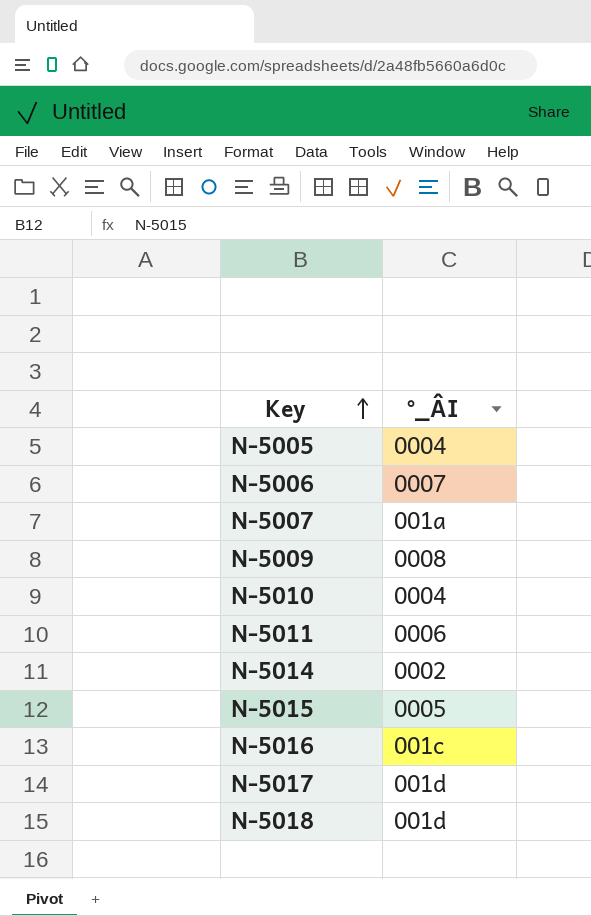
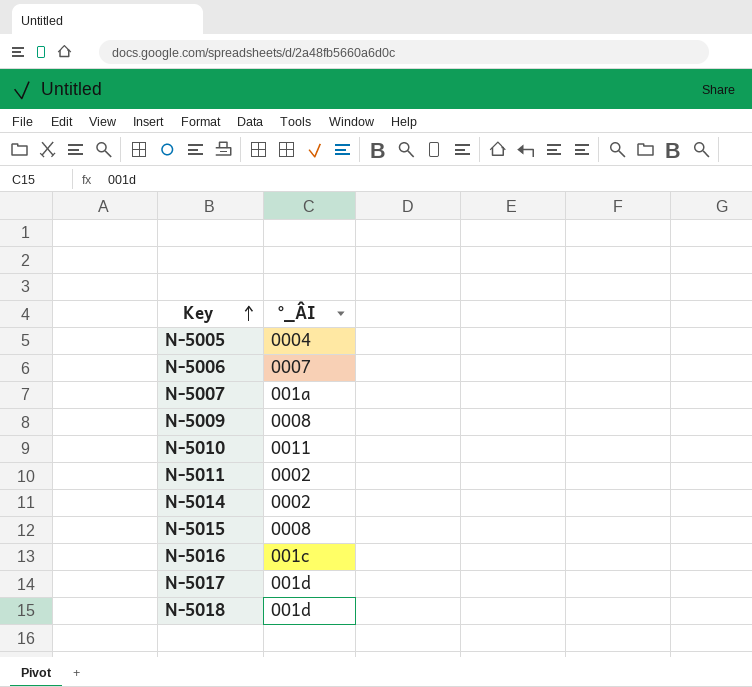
N-5010 | °_ÂI: 0004 -> 0011
N-5011 | °_ÂI: 0006 -> 0002
N-5015 | °_ÂI: 0005 -> 0008

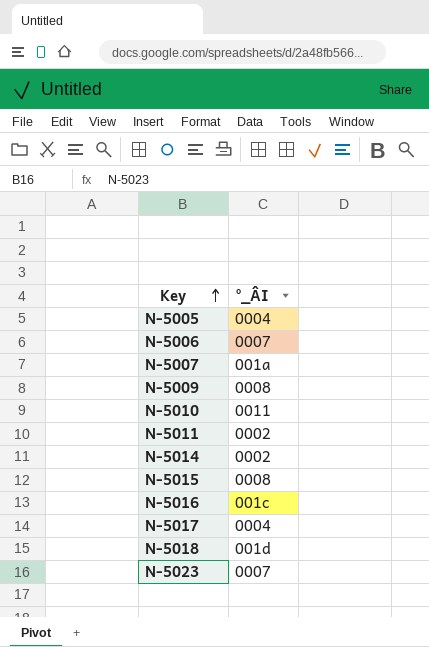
N-5017 | °_ÂI: 001d -> 0004
row N-5023: none -> 0007

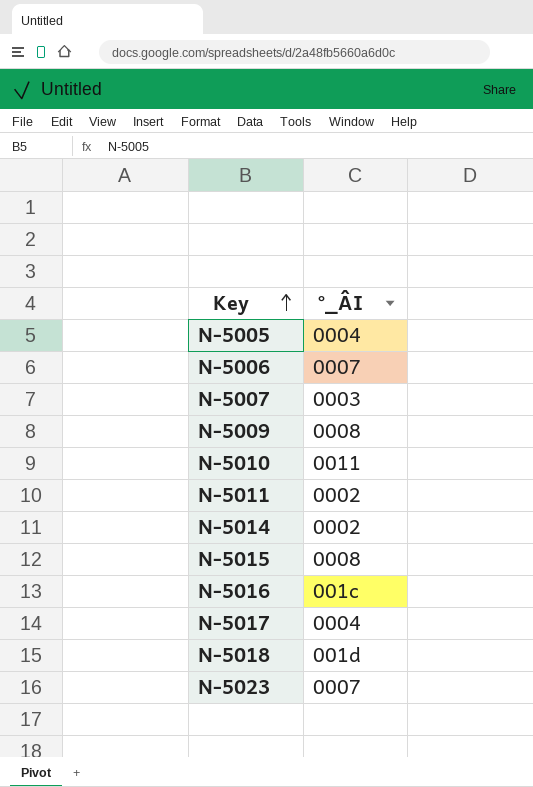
N-5007 | °_ÂI: 001a -> 0003

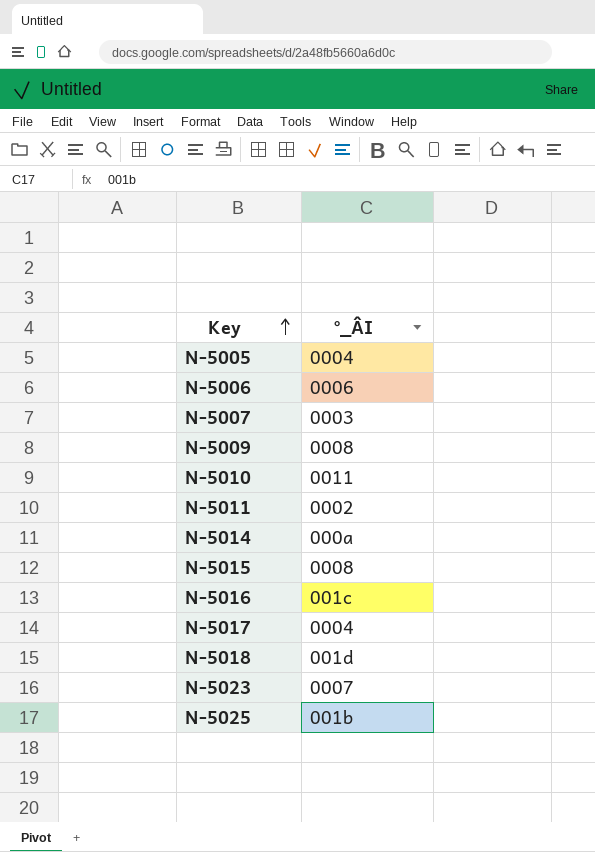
N-5006 | °_ÂI: 0007 -> 0006
N-5014 | °_ÂI: 0002 -> 000a
row N-5025: none -> 001b

